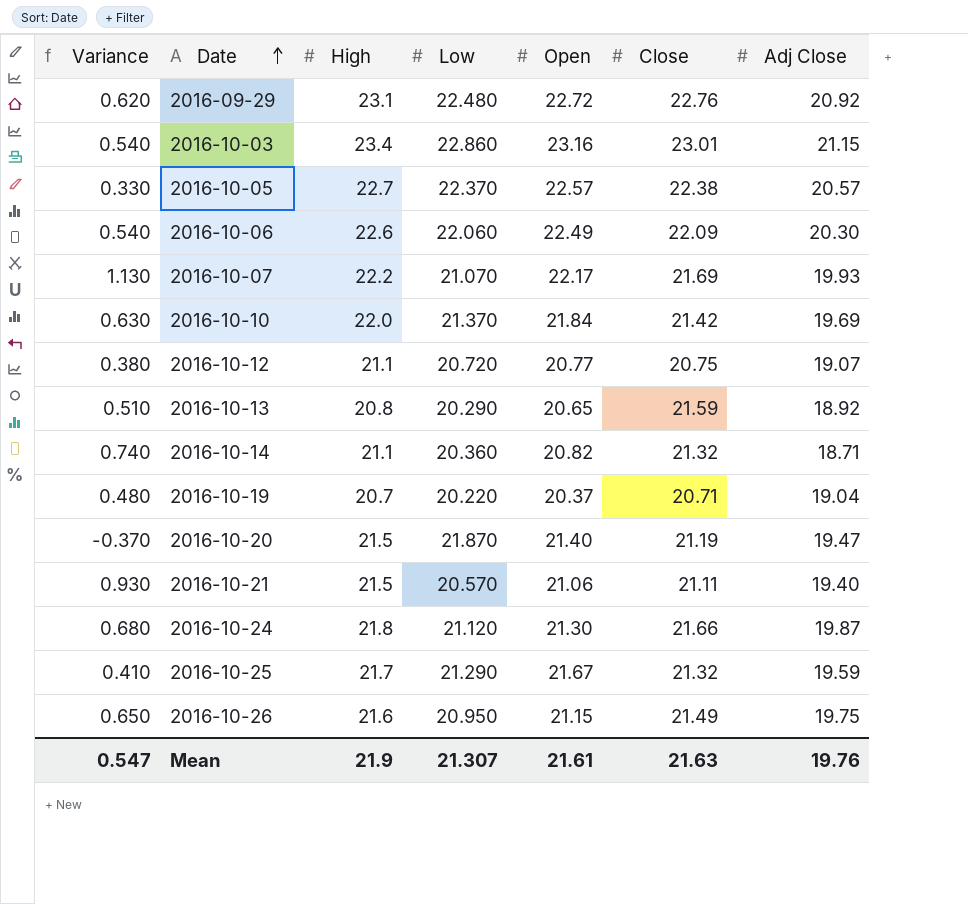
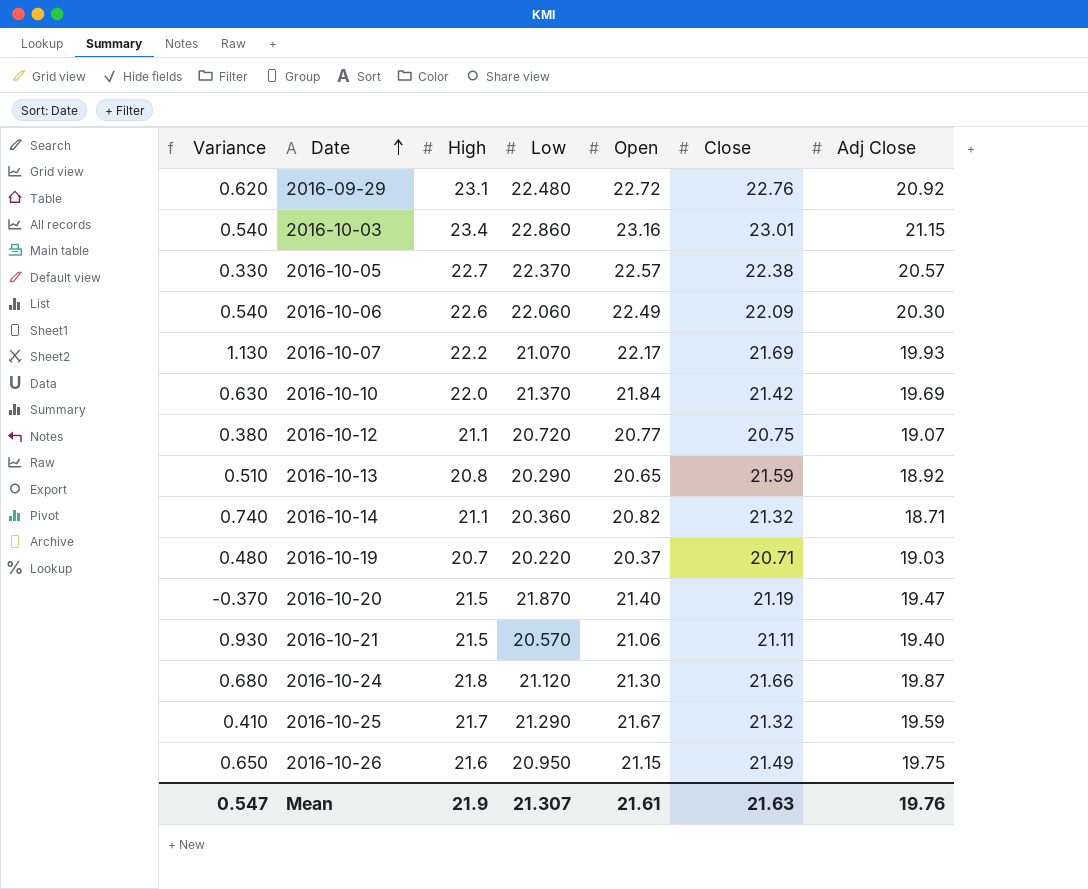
2016-10-19 | Adj Close: 19.04 -> 19.03

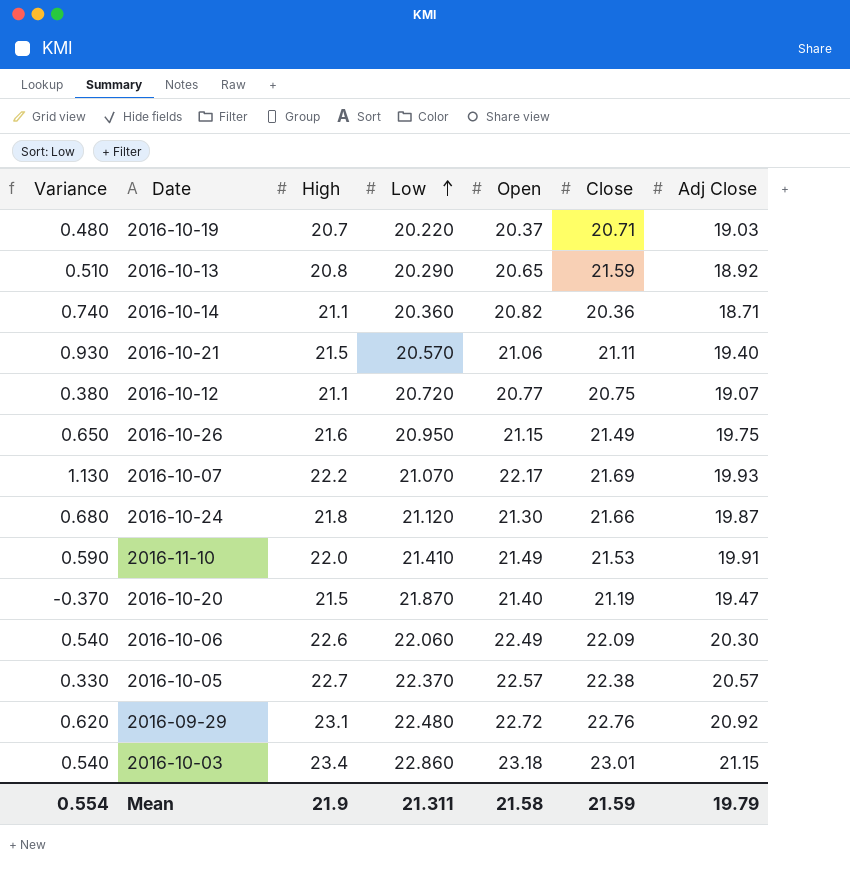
row order: Date ascending -> Low ascending
row 2016-10-10: 0.630 | 22.0 | 21.370 | 21.84 | 21.42 | 19.69 -> none
row 2016-10-25: 0.410 | 21.7 | 21.290 | 21.67 | 21.32 | 19.59 -> none
2016-10-14 | Close: 21.32 -> 20.36
row 2016-11-10: none -> 0.590 | 22.0 | 21.410 | 21.49 | 21.53 | 19.91
2016-10-03 | Open: 23.16 -> 23.18
Mean | Variance: 0.547 -> 0.554
Mean | Low: 21.307 -> 21.311
Mean | Open: 21.61 -> 21.58
Mean | Close: 21.63 -> 21.59
Mean | Adj Close: 19.76 -> 19.79

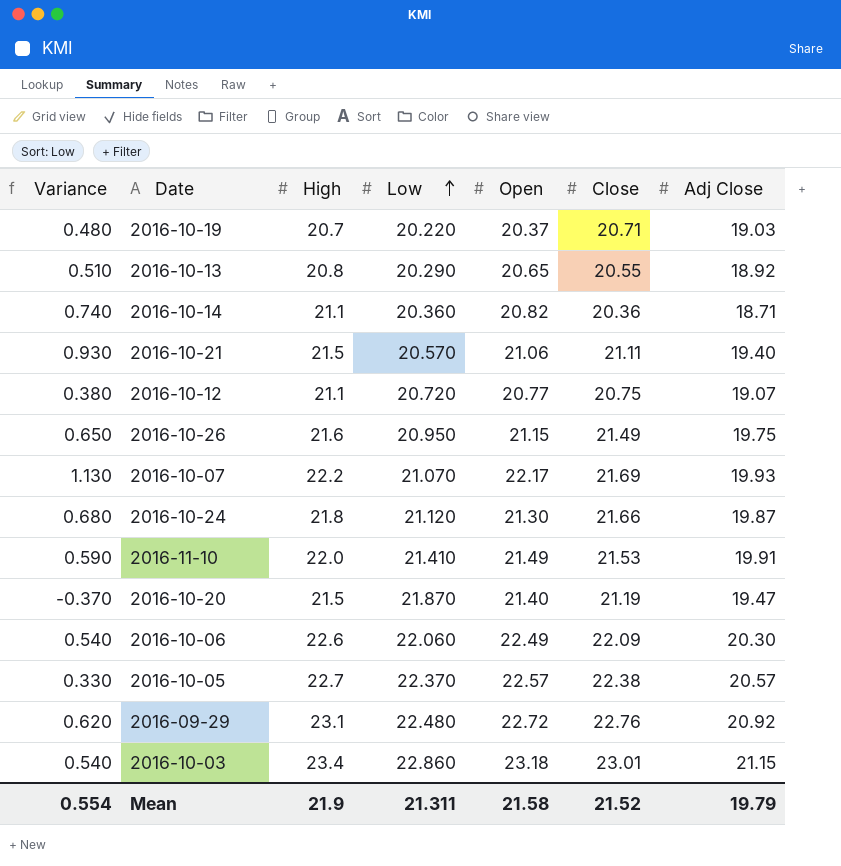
2016-10-13 | Close: 21.59 -> 20.55
Mean | Close: 21.59 -> 21.52

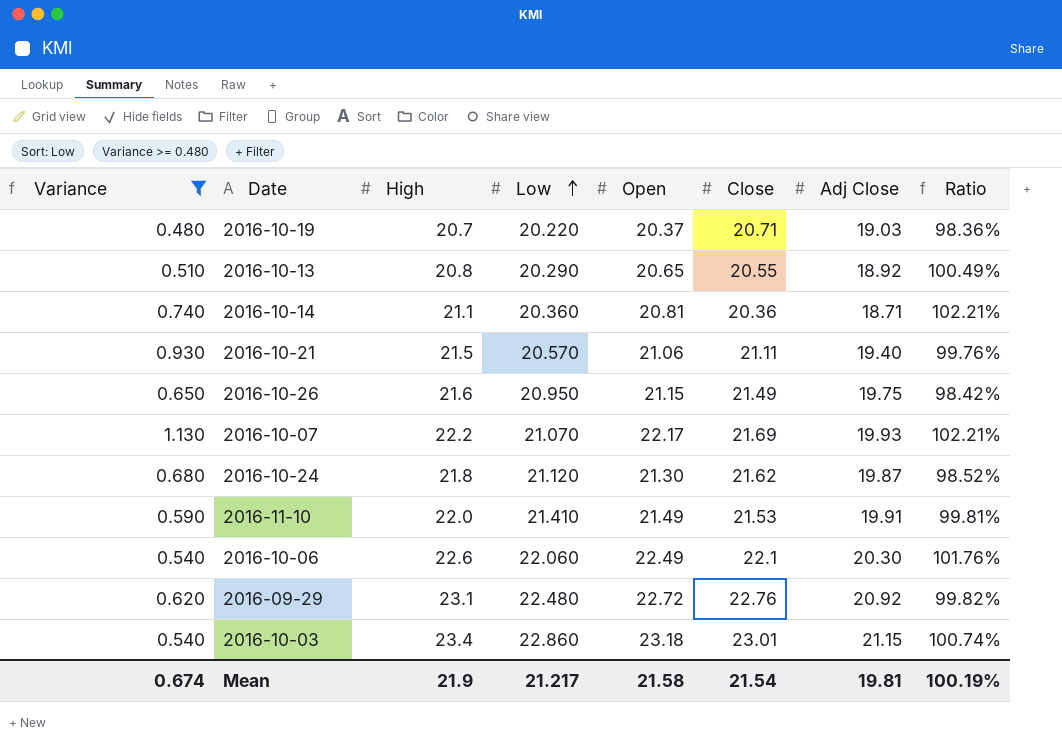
filter: none -> Variance >= 0.480
column Ratio | formula: none -> [Open] / [Close]
2016-10-14 | Open: 20.82 -> 20.81
2016-10-24 | Close: 21.66 -> 21.62
2016-10-06 | Close: 22.09 -> 22.1
Mean | Variance: 0.554 -> 0.674
Mean | Low: 21.311 -> 21.217
Mean | Close: 21.52 -> 21.54
Mean | Adj Close: 19.79 -> 19.81

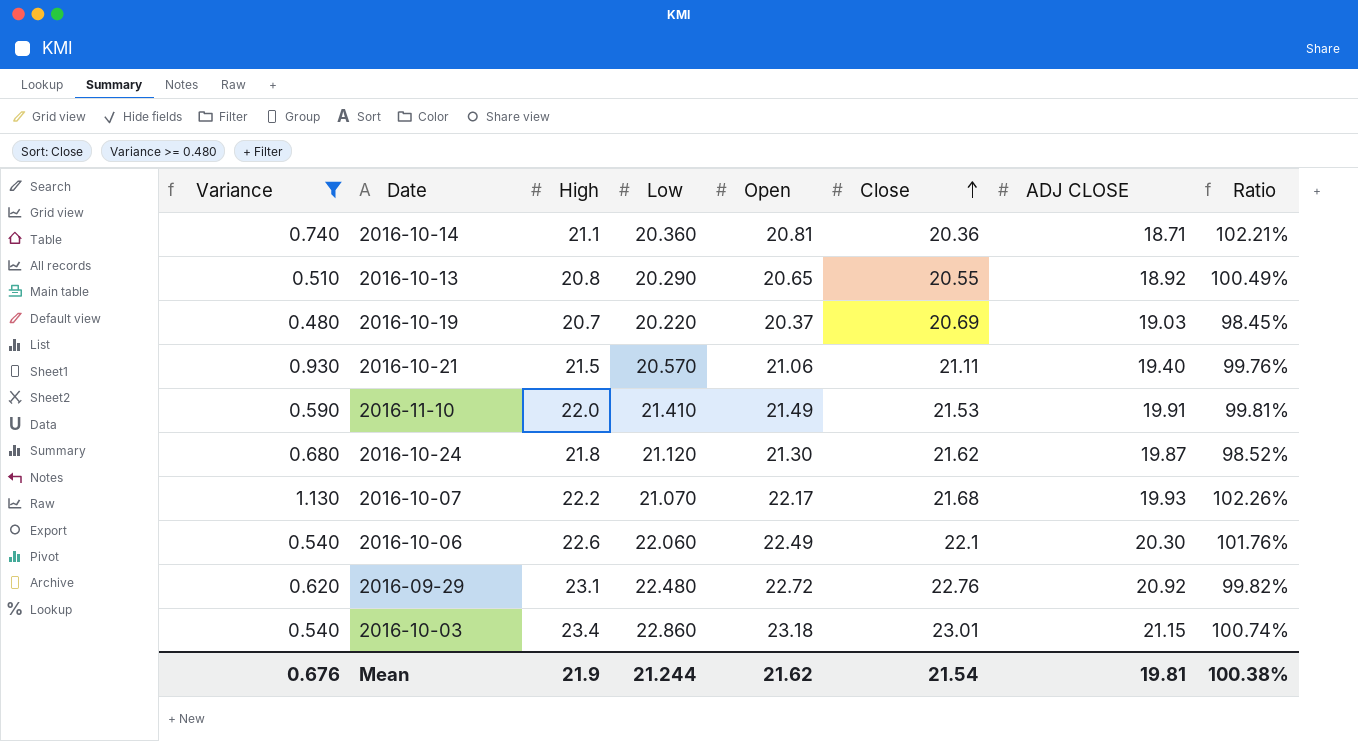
row order: Low ascending -> Close ascending
column name: Adj Close -> ADJ CLOSE
row 2016-10-26: 0.650 | 21.6 | 20.950 | 21.15 | 21.49 | 19.75 | 98.42% -> none
2016-10-19 | Close: 20.71 -> 20.69
2016-10-19 | Ratio: 98.36% -> 98.45%
2016-10-07 | Close: 21.69 -> 21.68
2016-10-07 | Ratio: 102.21% -> 102.26%
Mean | Variance: 0.674 -> 0.676
Mean | Low: 21.217 -> 21.244
Mean | Open: 21.58 -> 21.62
Mean | Ratio: 100.19% -> 100.38%

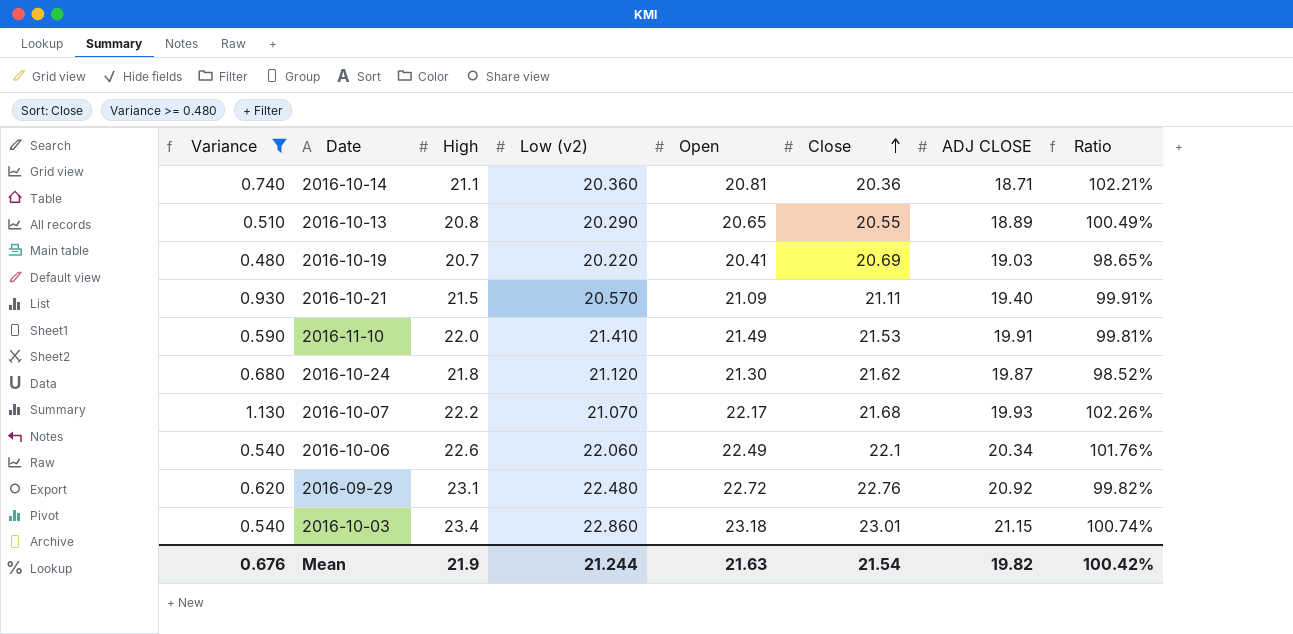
column name: Low -> Low (v2)
2016-10-13 | ADJ CLOSE: 18.92 -> 18.89
2016-10-19 | Open: 20.37 -> 20.41
2016-10-19 | Ratio: 98.45% -> 98.65%
2016-10-21 | Open: 21.06 -> 21.09
2016-10-21 | Ratio: 99.76% -> 99.91%
2016-10-06 | ADJ CLOSE: 20.30 -> 20.34
Mean | Open: 21.62 -> 21.63
Mean | ADJ CLOSE: 19.81 -> 19.82
Mean | Ratio: 100.38% -> 100.42%

